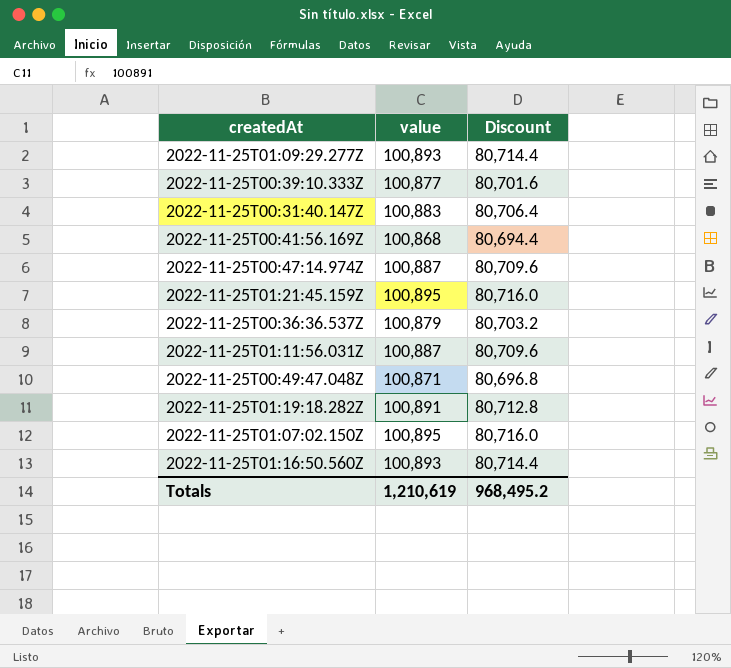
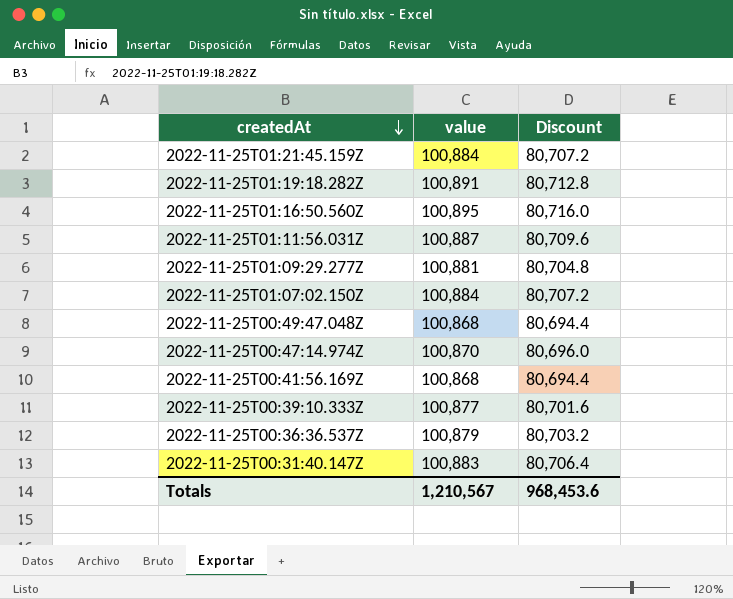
row order: none -> createdAt descending
2022-11-25T01:21:45.159Z | value: 100,895 -> 100,884
2022-11-25T01:21:45.159Z | Discount: 80,716.0 -> 80,707.2
2022-11-25T01:16:50.560Z | value: 100,893 -> 100,895
2022-11-25T01:16:50.560Z | Discount: 80,714.4 -> 80,716.0
2022-11-25T01:09:29.277Z | value: 100,893 -> 100,881
2022-11-25T01:09:29.277Z | Discount: 80,714.4 -> 80,704.8
2022-11-25T01:07:02.150Z | value: 100,895 -> 100,884
2022-11-25T01:07:02.150Z | Discount: 80,716.0 -> 80,707.2
2022-11-25T00:49:47.048Z | value: 100,871 -> 100,868
2022-11-25T00:49:47.048Z | Discount: 80,696.8 -> 80,694.4
2022-11-25T00:47:14.974Z | value: 100,887 -> 100,870
2022-11-25T00:47:14.974Z | Discount: 80,709.6 -> 80,696.0
Totals | value: 1,210,619 -> 1,210,567
Totals | Discount: 968,495.2 -> 968,453.6

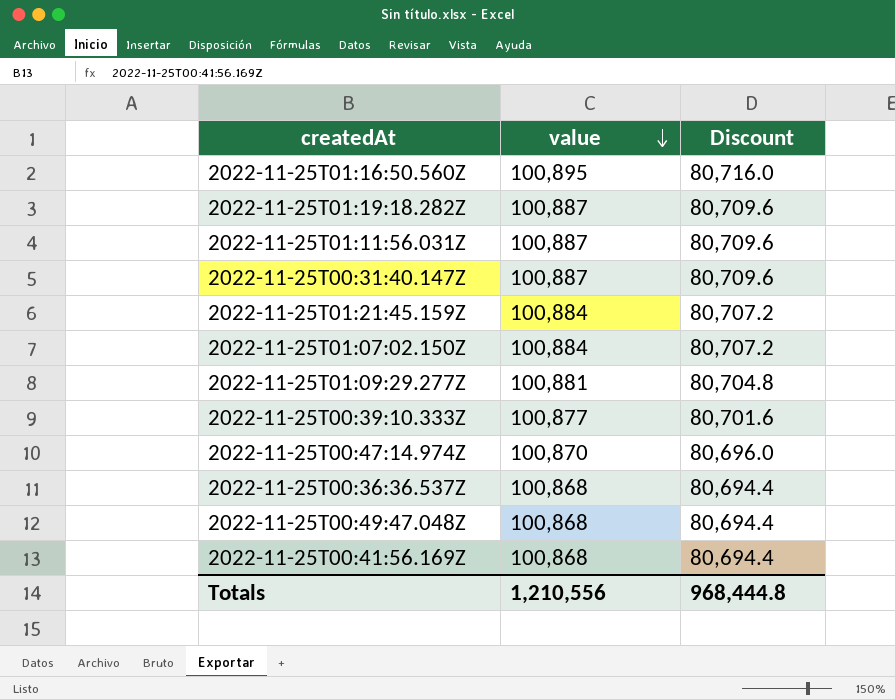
row order: createdAt descending -> value descending
2022-11-25T01:19:18.282Z | value: 100,891 -> 100,887
2022-11-25T01:19:18.282Z | Discount: 80,712.8 -> 80,709.6
2022-11-25T00:31:40.147Z | value: 100,883 -> 100,887
2022-11-25T00:31:40.147Z | Discount: 80,706.4 -> 80,709.6
2022-11-25T00:36:36.537Z | value: 100,879 -> 100,868
2022-11-25T00:36:36.537Z | Discount: 80,703.2 -> 80,694.4
Totals | value: 1,210,567 -> 1,210,556
Totals | Discount: 968,453.6 -> 968,444.8

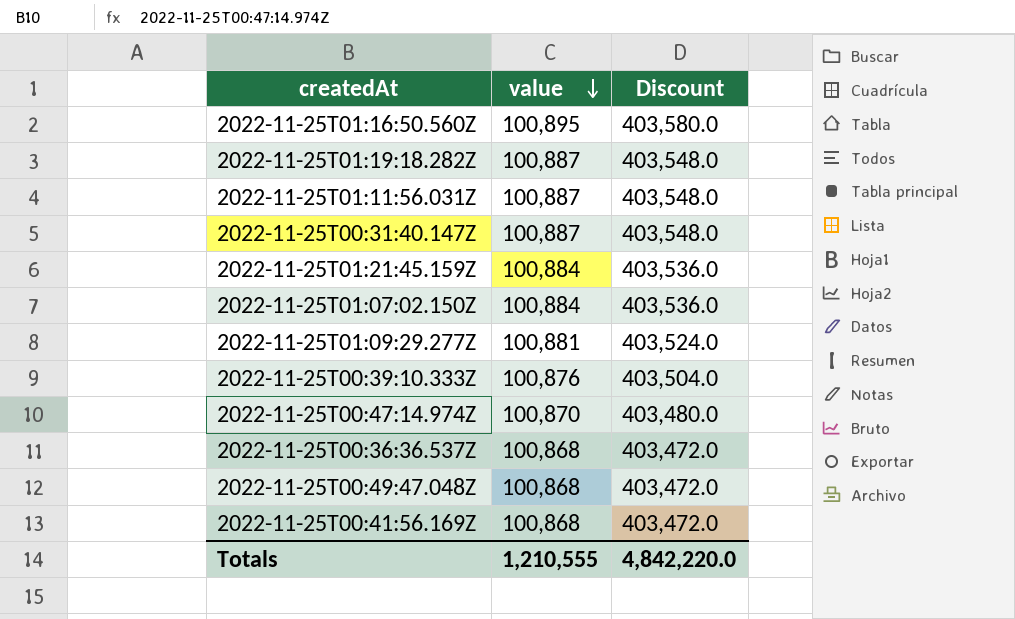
column Discount | formula: [value] * 0.8 -> [value] * 4
2022-11-25T00:39:10.333Z | value: 100,877 -> 100,876
Totals | value: 1,210,556 -> 1,210,555
Totals | Discount: 968,444.8 -> 4,842,220.0

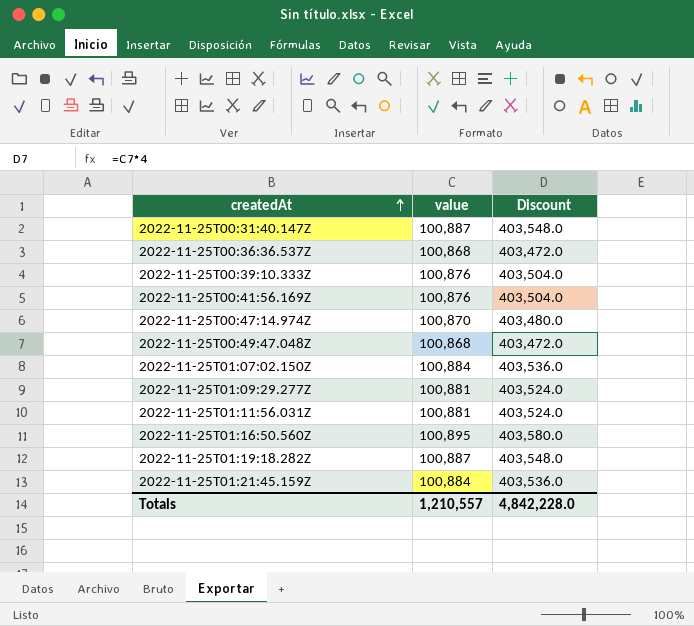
row order: value descending -> createdAt ascending
2022-11-25T00:41:56.169Z | value: 100,868 -> 100,876
2022-11-25T00:41:56.169Z | Discount: 403,472.0 -> 403,504.0
2022-11-25T01:11:56.031Z | value: 100,887 -> 100,881
2022-11-25T01:11:56.031Z | Discount: 403,548.0 -> 403,524.0
Totals | value: 1,210,555 -> 1,210,557
Totals | Discount: 4,842,220.0 -> 4,842,228.0

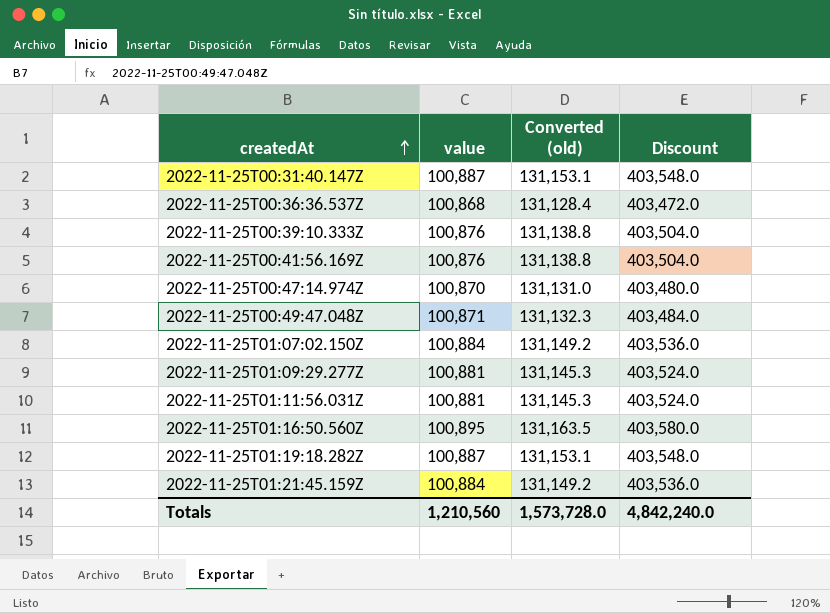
column Converted (old) | formula: none -> [value] * 1.3
2022-11-25T00:49:47.048Z | value: 100,868 -> 100,871
2022-11-25T00:49:47.048Z | Discount: 403,472.0 -> 403,484.0
Totals | value: 1,210,557 -> 1,210,560
Totals | Discount: 4,842,228.0 -> 4,842,240.0

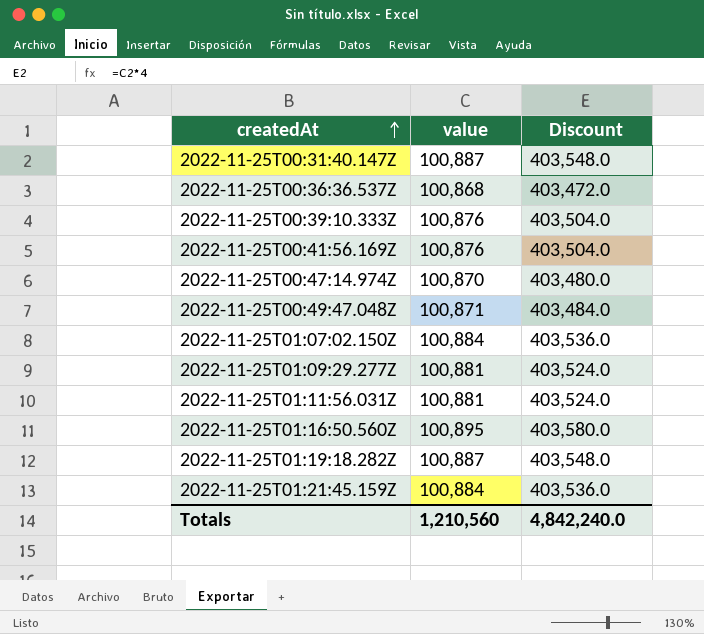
column Converted (old) | formula: [value] * 1.3 -> none

